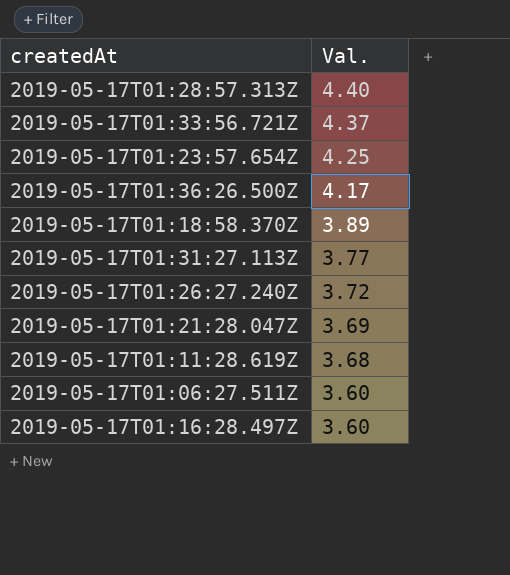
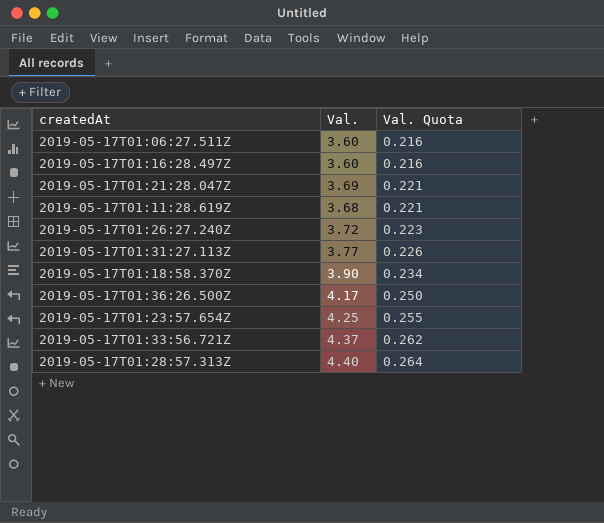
row order: Val. descending -> Val. Quota ascending
column Val. Quota | formula: none -> [Val.] * 0.06
2019-05-17T01:18:58.370Z | Val.: 3.89 -> 3.90

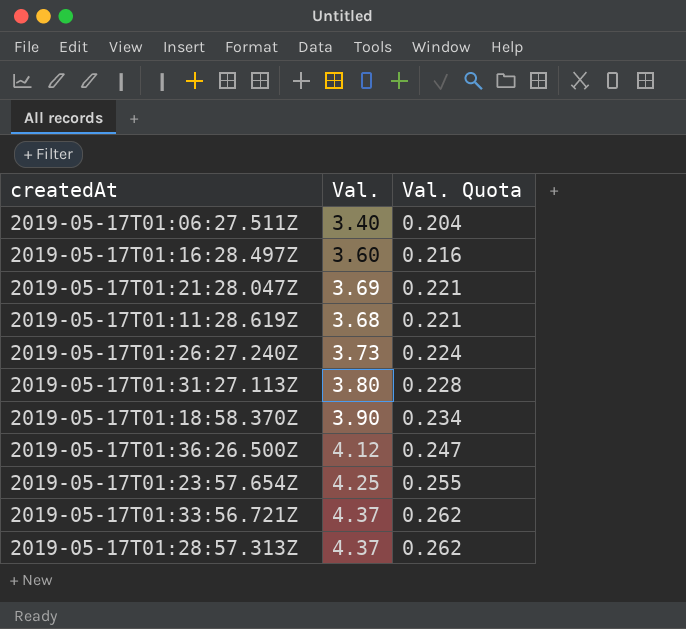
2019-05-17T01:06:27.511Z | Val.: 3.60 -> 3.40
2019-05-17T01:06:27.511Z | Val. Quota: 0.216 -> 0.204
2019-05-17T01:26:27.240Z | Val.: 3.72 -> 3.73
2019-05-17T01:26:27.240Z | Val. Quota: 0.223 -> 0.224
2019-05-17T01:31:27.113Z | Val.: 3.77 -> 3.80
2019-05-17T01:31:27.113Z | Val. Quota: 0.226 -> 0.228
2019-05-17T01:36:26.500Z | Val.: 4.17 -> 4.12
2019-05-17T01:36:26.500Z | Val. Quota: 0.250 -> 0.247
2019-05-17T01:28:57.313Z | Val.: 4.40 -> 4.37
2019-05-17T01:28:57.313Z | Val. Quota: 0.264 -> 0.262

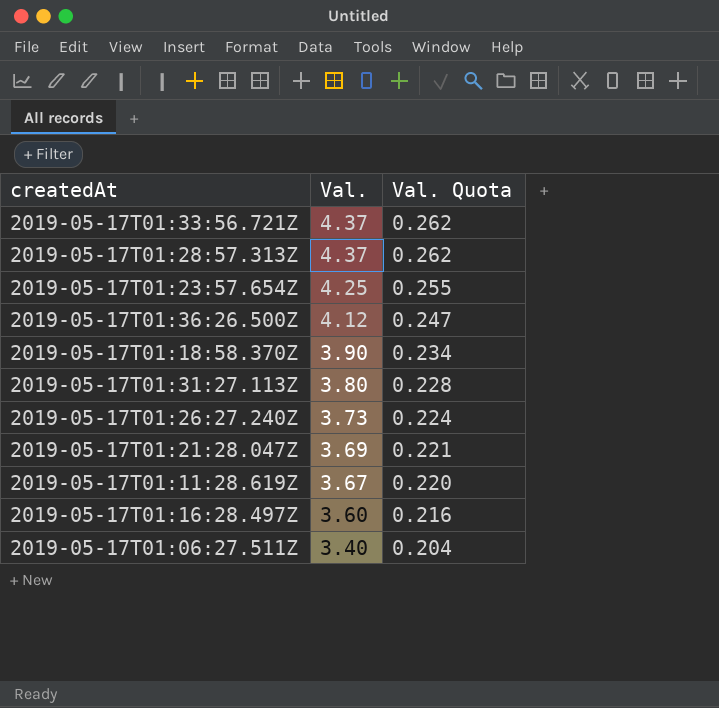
row order: Val. Quota ascending -> Val. descending
2019-05-17T01:11:28.619Z | Val.: 3.68 -> 3.67
2019-05-17T01:11:28.619Z | Val. Quota: 0.221 -> 0.220

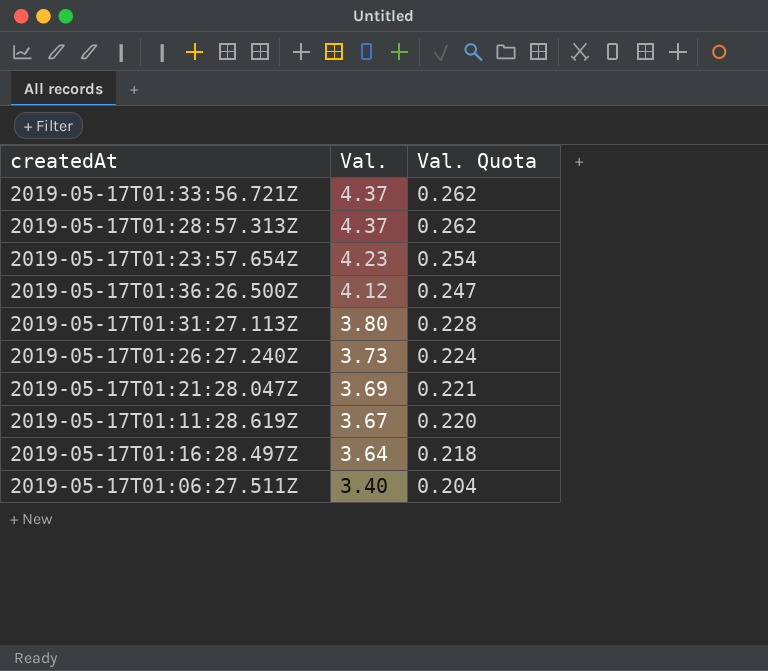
row 2019-05-17T01:18:58.370Z: 3.90 | 0.234 -> none
2019-05-17T01:23:57.654Z | Val.: 4.25 -> 4.23
2019-05-17T01:23:57.654Z | Val. Quota: 0.255 -> 0.254
2019-05-17T01:16:28.497Z | Val.: 3.60 -> 3.64
2019-05-17T01:16:28.497Z | Val. Quota: 0.216 -> 0.218

